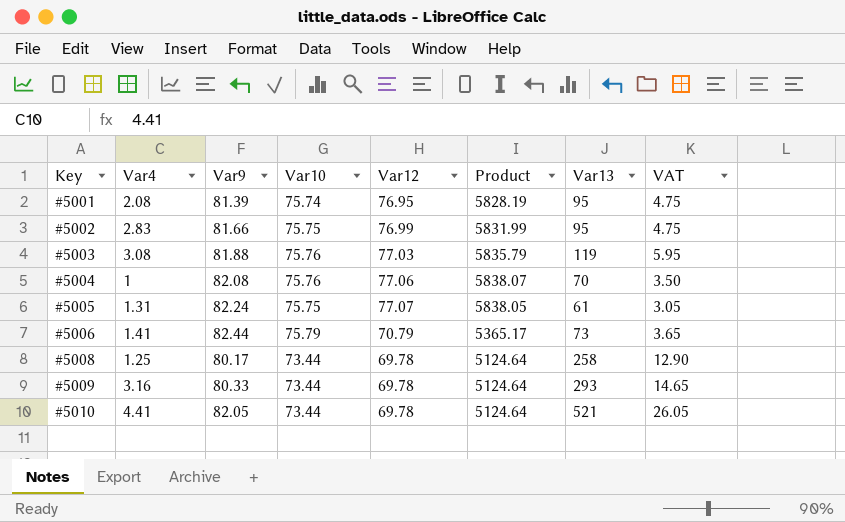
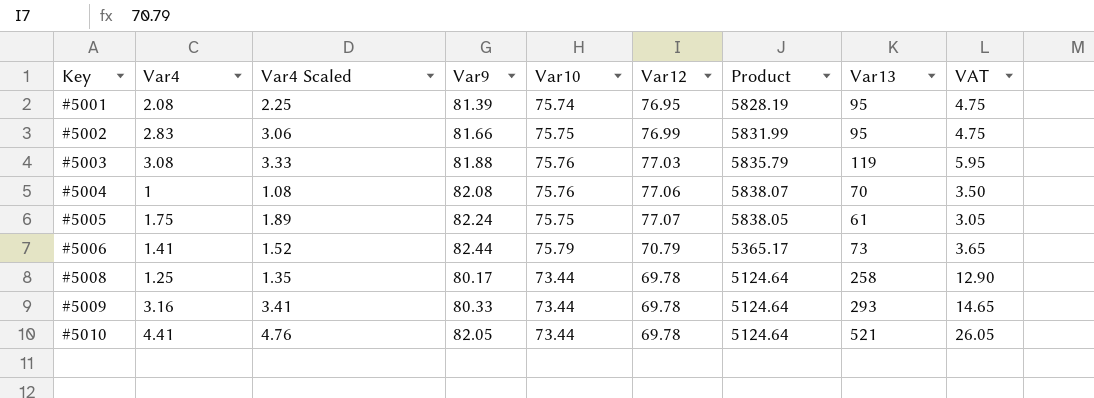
column Var4 Scaled | formula: none -> [Var4] * 1.08
#5005 | Var4: 1.31 -> 1.75

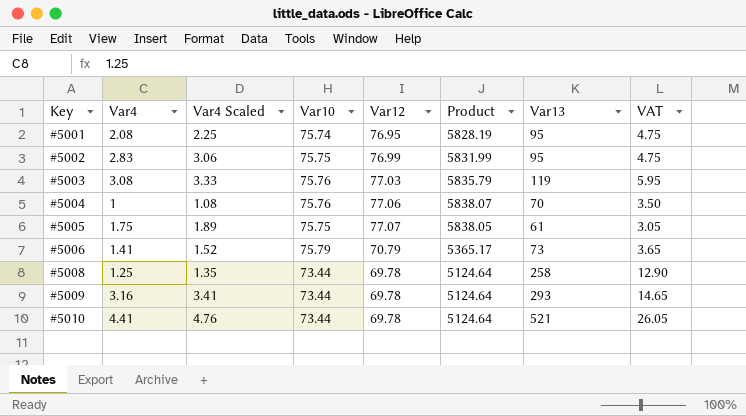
column Var9 | position: 4 -> none

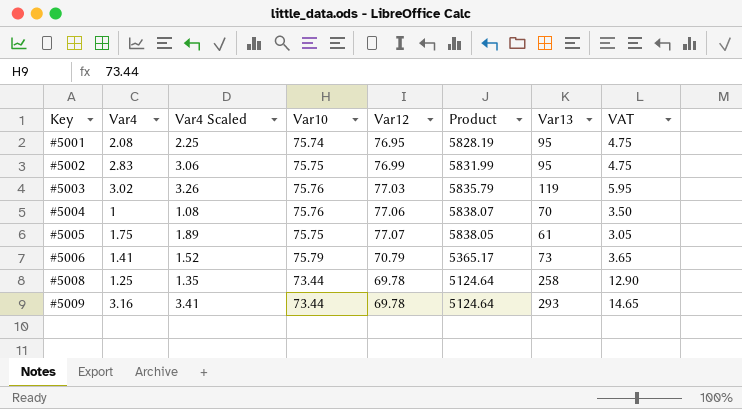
row #5010: 4.41 | 4.76 | 73.44 | 69.78 | 5124.64 | 521 | 26.05 -> none
#5003 | Var4: 3.08 -> 3.02
#5003 | Var4 Scaled: 3.33 -> 3.26

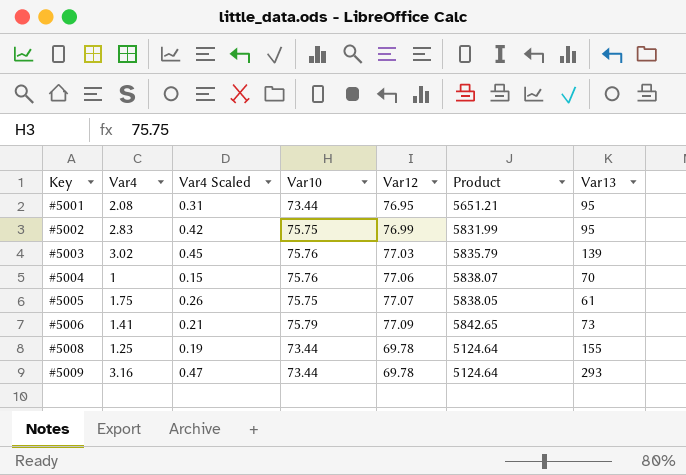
column VAT | formula: [Var13] * 0.05 -> none
column Var4 Scaled | formula: [Var4] * 1.08 -> [Var4] * 0.15
#5001 | Var10: 75.74 -> 73.44
#5001 | Product: 5828.19 -> 5651.21
#5003 | Var13: 119 -> 139
#5006 | Var12: 70.79 -> 77.09
#5006 | Product: 5365.17 -> 5842.65
#5008 | Var13: 258 -> 155

